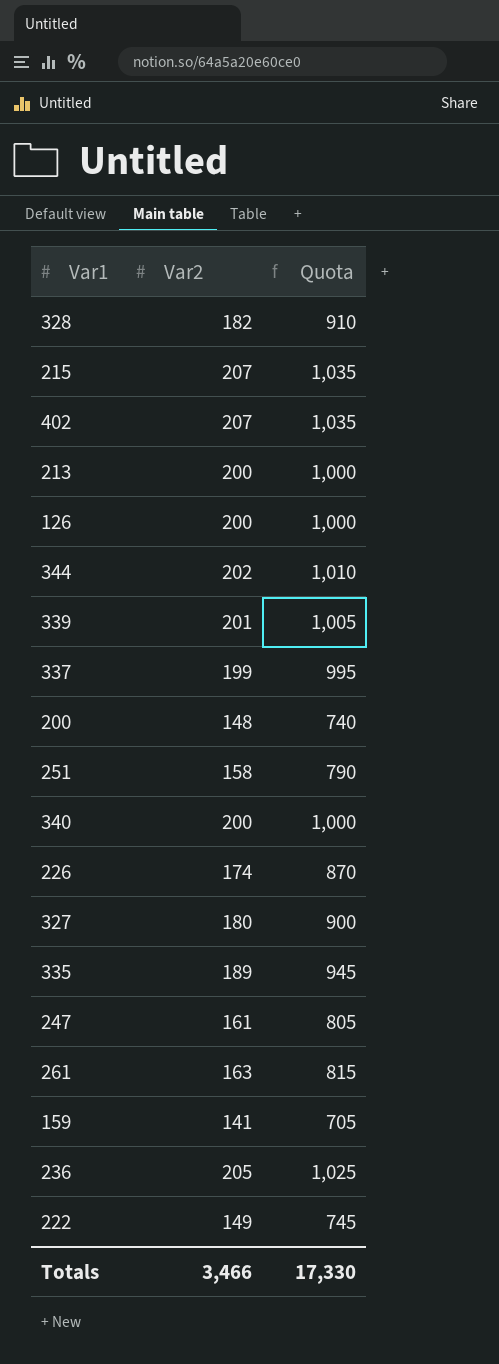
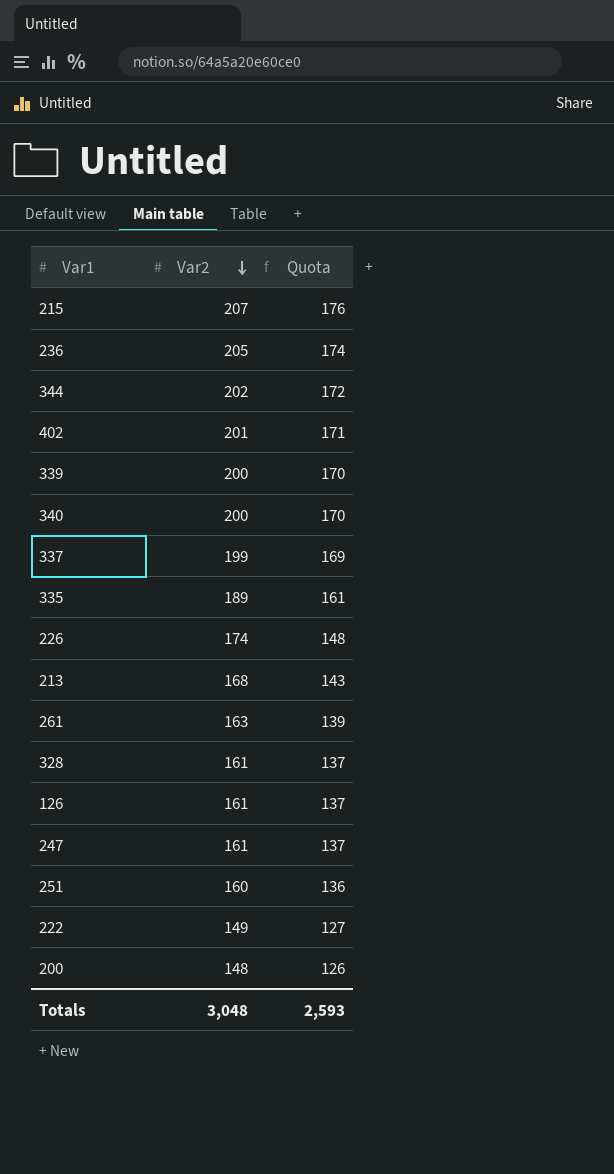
row order: none -> Var2 descending
column Quota | formula: [Var2] * 5 -> [Var2] * 0.85
row 327: 180 | 900 -> none
row 159: 141 | 705 -> none
402 | Var2: 207 -> 201
339 | Var2: 201 -> 200
213 | Var2: 200 -> 168
328 | Var2: 182 -> 161
126 | Var2: 200 -> 161
251 | Var2: 158 -> 160
Totals | Var2: 3,466 -> 3,048
Totals | Quota: 17,330 -> 2,593

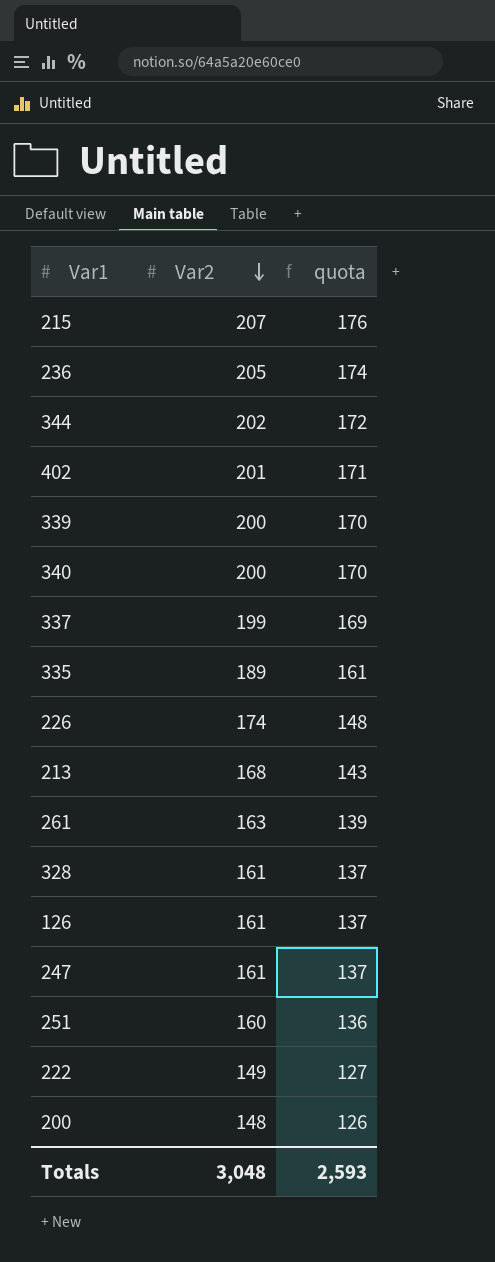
column name: Quota -> quota

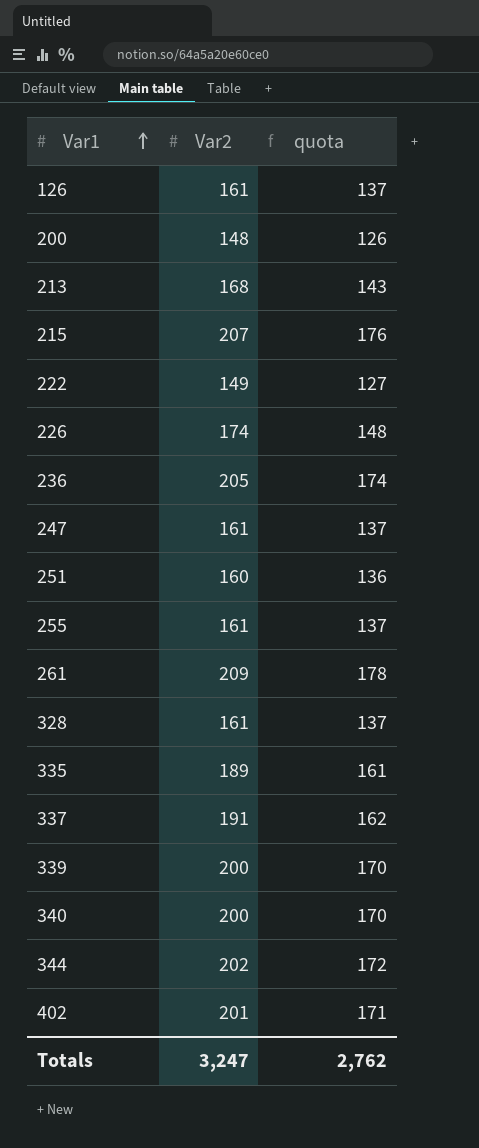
row order: Var2 descending -> Var1 ascending
row 255: none -> 161 | 137
261 | Var2: 163 -> 209
261 | quota: 139 -> 178
337 | Var2: 199 -> 191
337 | quota: 169 -> 162
Totals | Var2: 3,048 -> 3,247
Totals | quota: 2,593 -> 2,762

